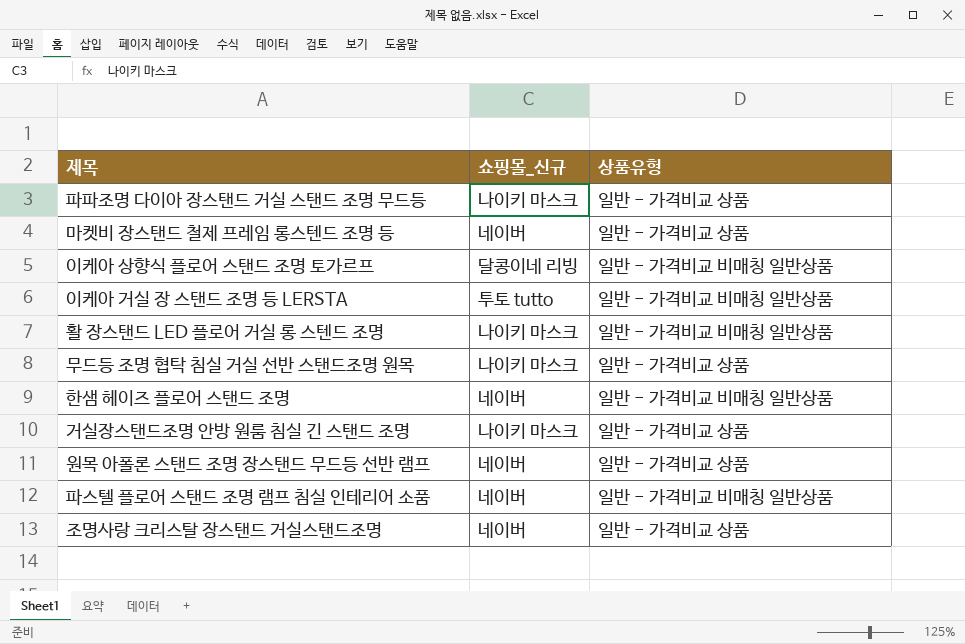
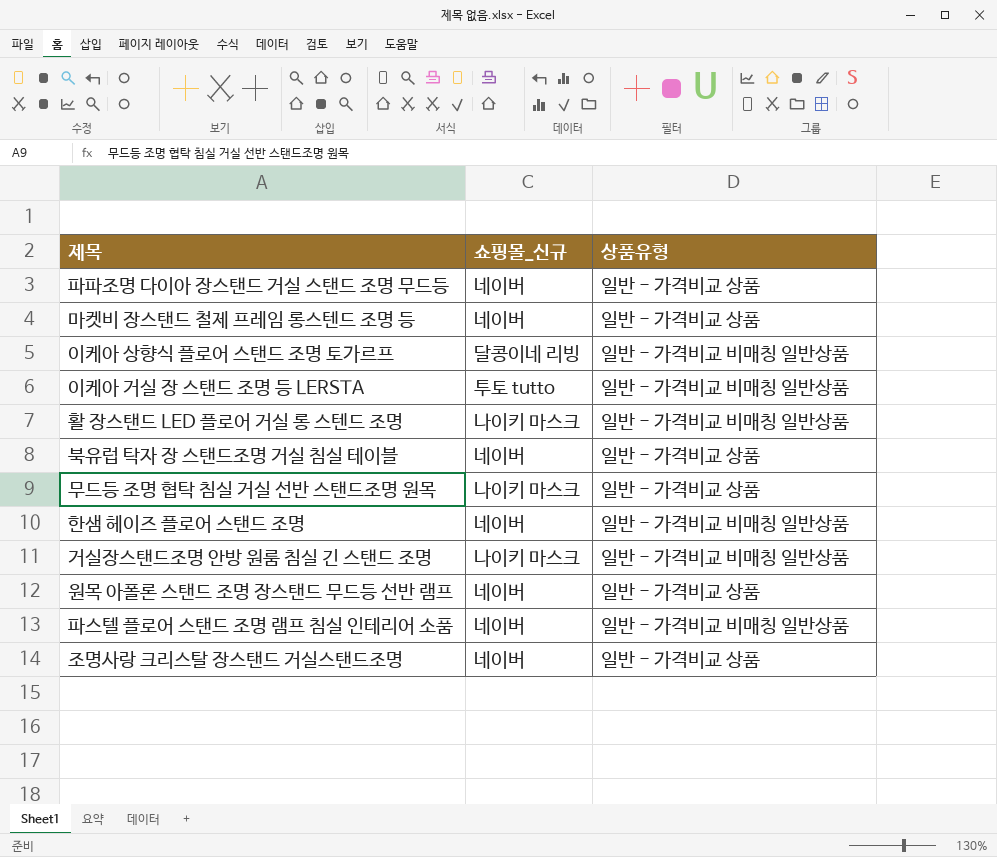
파파조명 다이아 장스탠드 거실 스탠드 조명 무드등 | 쇼핑몰_신규: 나이키 마스크 -> 네이버
row 북유럽 탁자 장 스탠드조명 거실 침실 테이블: none -> 네이버 | 일반 - 가격비교 상품
거실장스탠드조명 안방 원룸 침실 긴 스탠드 조명 | 상품유형: 일반 - 가격비교 상품 -> 일반 - 가격비교 비매칭 일반상품

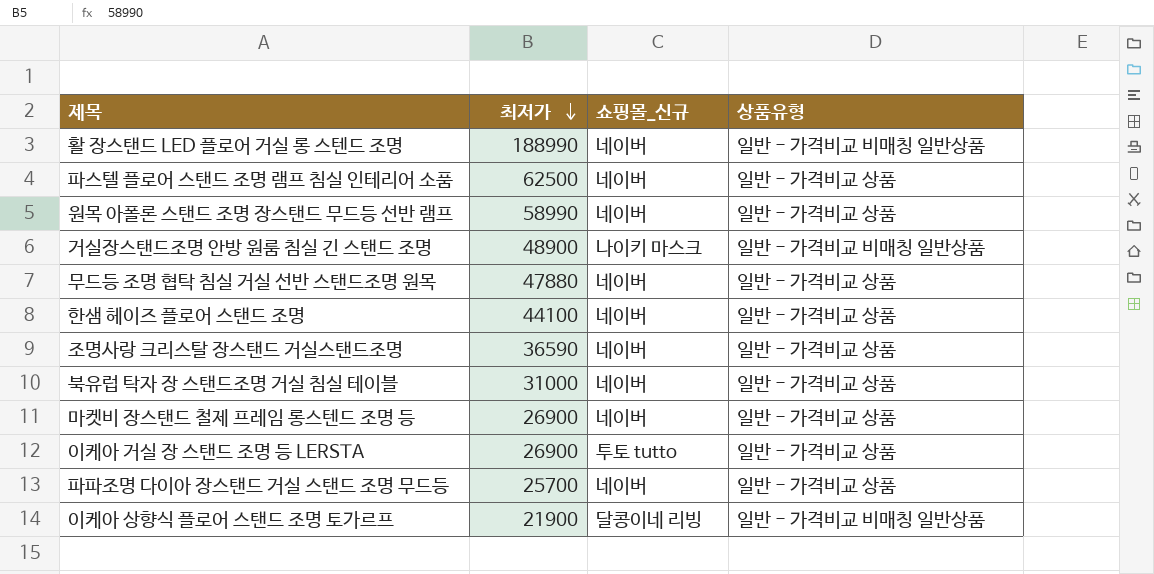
row order: none -> 최저가 descending
column 최저가 | position: none -> 2
활 장스탠드 LED 플로어 거실 롱 스텐드 조명 | 쇼핑몰_신규: 나이키 마스크 -> 네이버
파스텔 플로어 스탠드 조명 램프 침실 인테리어 소품 | 상품유형: 일반 - 가격비교 비매칭 일반상품 -> 일반 - 가격비교 상품
무드등 조명 협탁 침실 거실 선반 스탠드조명 원목 | 쇼핑몰_신규: 나이키 마스크 -> 네이버
한샘 헤이즈 플로어 스탠드 조명 | 상품유형: 일반 - 가격비교 비매칭 일반상품 -> 일반 - 가격비교 상품
이케아 거실 장 스탠드 조명 등 LERSTA | 상품유형: 일반 - 가격비교 비매칭 일반상품 -> 일반 - 가격비교 상품

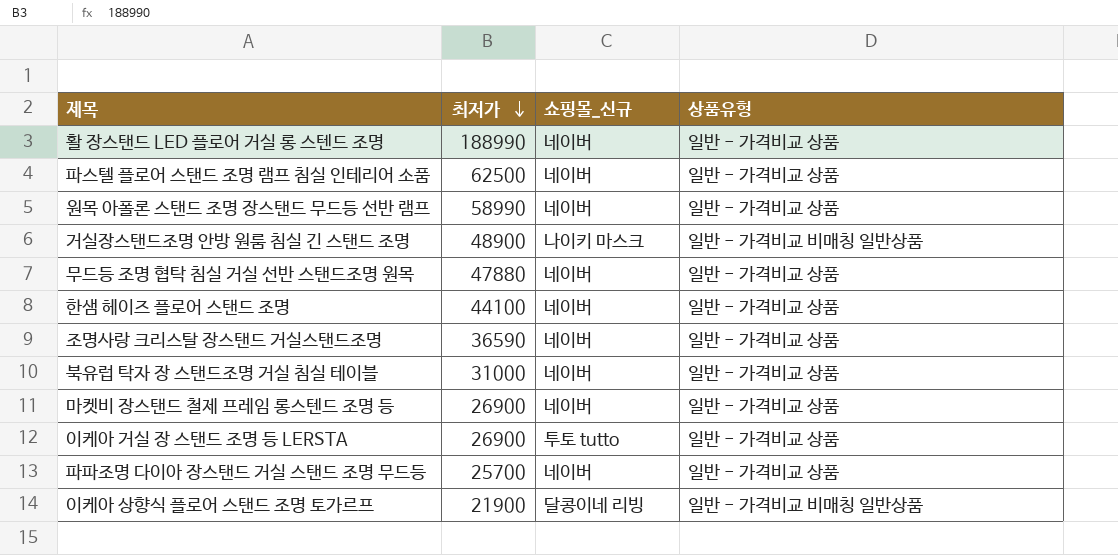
활 장스탠드 LED 플로어 거실 롱 스텐드 조명 | 상품유형: 일반 - 가격비교 비매칭 일반상품 -> 일반 - 가격비교 상품

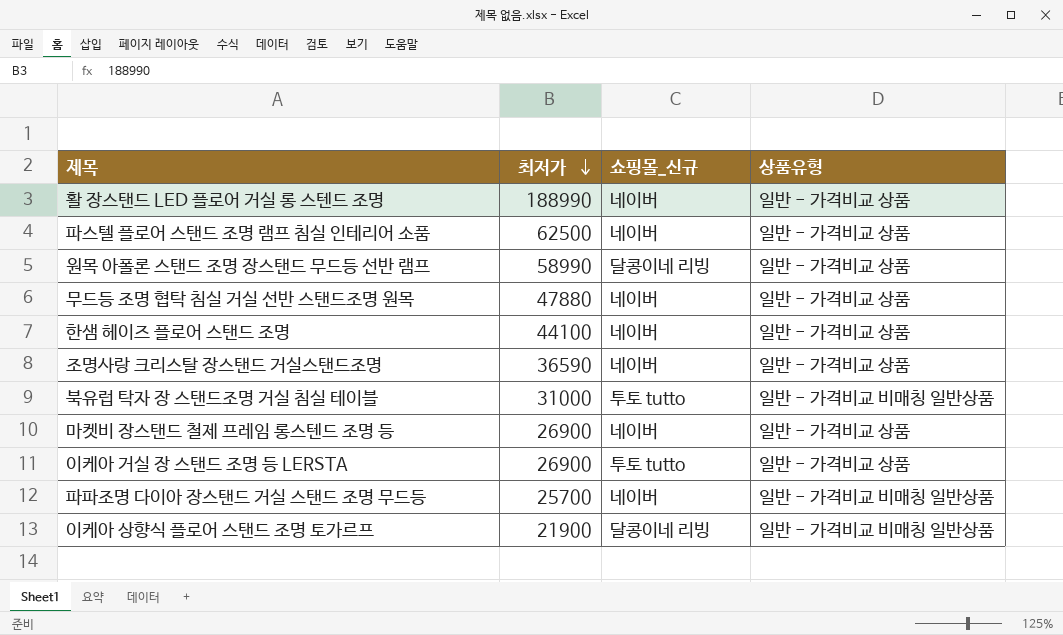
row 거실장스탠드조명 안방 원룸 침실 긴 스탠드 조명: 48900 | 나이키 마스크 | 일반 - 가격비교 비매칭 일반상품 -> none
원목 아폴론 스탠드 조명 장스탠드 무드등 선반 램프 | 쇼핑몰_신규: 네이버 -> 달콩이네 리빙
북유럽 탁자 장 스탠드조명 거실 침실 테이블 | 쇼핑몰_신규: 네이버 -> 투토 tutto
북유럽 탁자 장 스탠드조명 거실 침실 테이블 | 상품유형: 일반 - 가격비교 상품 -> 일반 - 가격비교 비매칭 일반상품
파파조명 다이아 장스탠드 거실 스탠드 조명 무드등 | 상품유형: 일반 - 가격비교 상품 -> 일반 - 가격비교 비매칭 일반상품

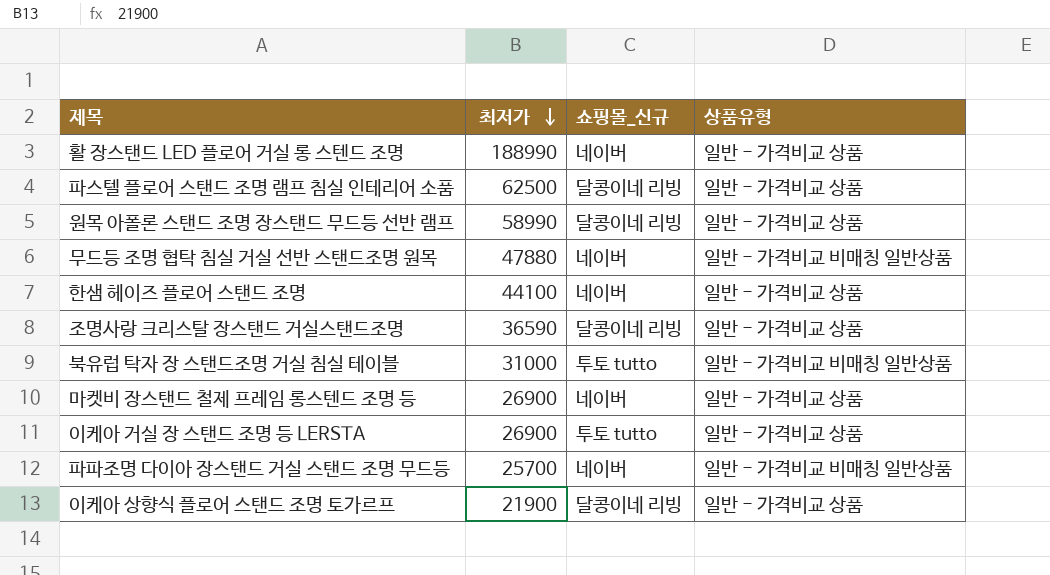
파스텔 플로어 스탠드 조명 램프 침실 인테리어 소품 | 쇼핑몰_신규: 네이버 -> 달콩이네 리빙
무드등 조명 협탁 침실 거실 선반 스탠드조명 원목 | 상품유형: 일반 - 가격비교 상품 -> 일반 - 가격비교 비매칭 일반상품
조명사랑 크리스탈 장스탠드 거실스탠드조명 | 쇼핑몰_신규: 네이버 -> 달콩이네 리빙
이케아 상향식 플로어 스탠드 조명 토가르프 | 상품유형: 일반 - 가격비교 비매칭 일반상품 -> 일반 - 가격비교 상품

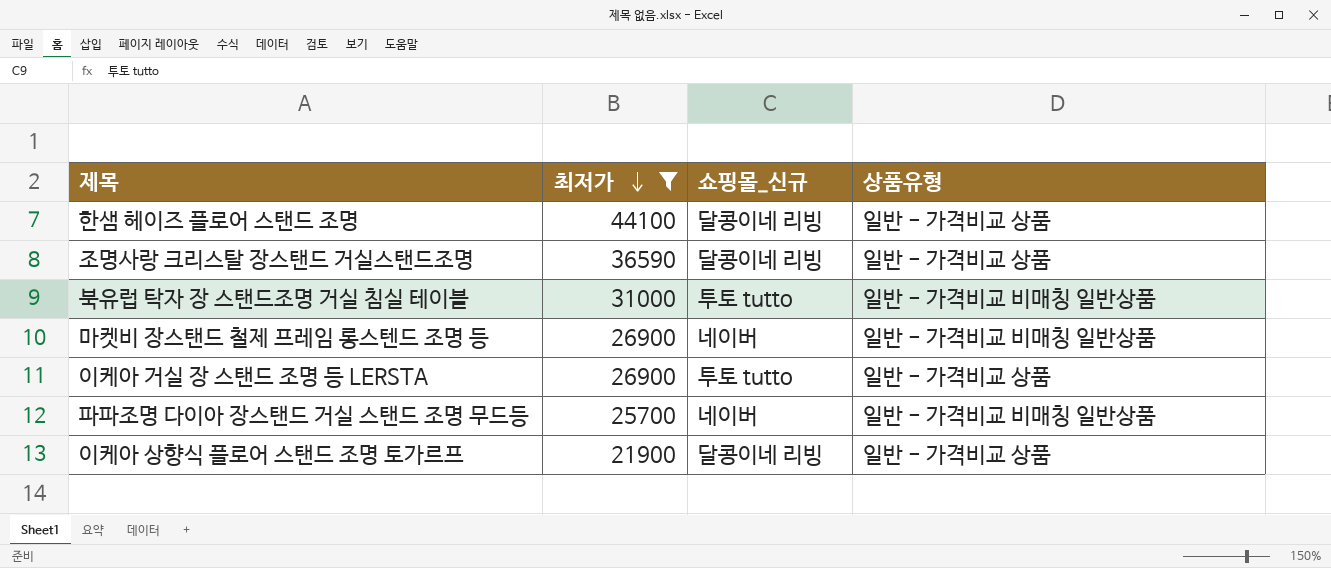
filter: none -> 최저가 <= 44100
한샘 헤이즈 플로어 스탠드 조명 | 쇼핑몰_신규: 네이버 -> 달콩이네 리빙
마켓비 장스탠드 철제 프레임 롱스텐드 조명 등 | 상품유형: 일반 - 가격비교 상품 -> 일반 - 가격비교 비매칭 일반상품

